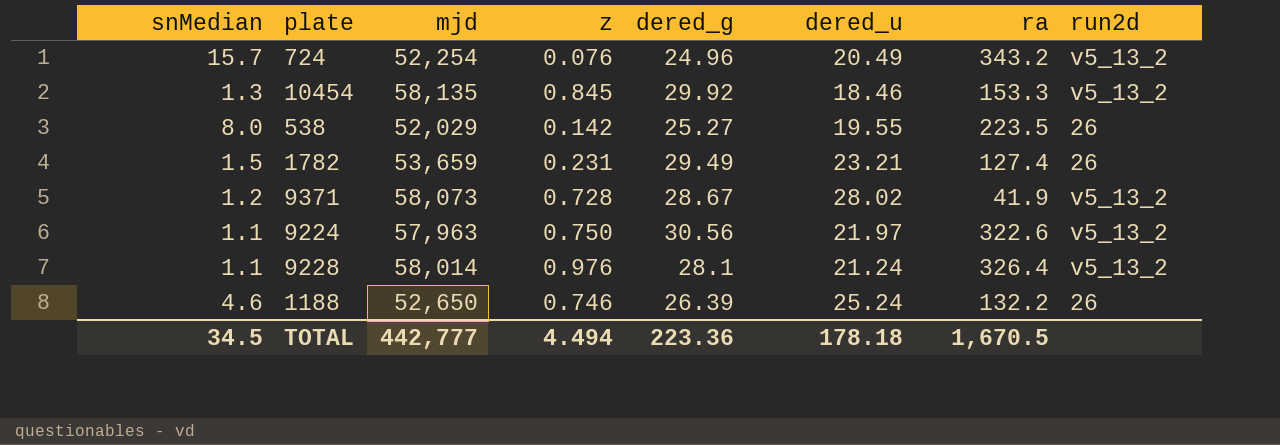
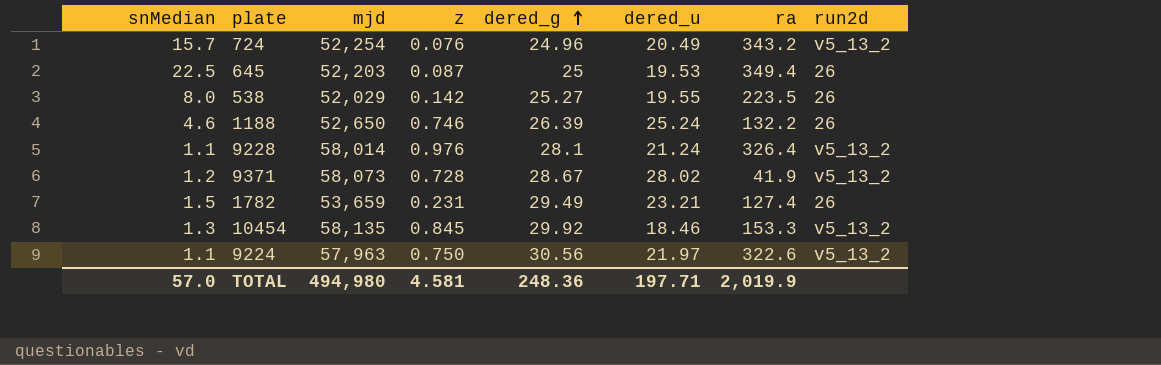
row order: none -> dered_g ascending
row 645: none -> 22.5 | 52,203 | 0.087 | 25 | 19.53 | 349.4 | 26
TOTAL | snMedian: 34.5 -> 57.0
TOTAL | mjd: 442,777 -> 494,980
TOTAL | z: 4.494 -> 4.581
TOTAL | dered_g: 223.36 -> 248.36
TOTAL | dered_u: 178.18 -> 197.71
TOTAL | ra: 1,670.5 -> 2,019.9

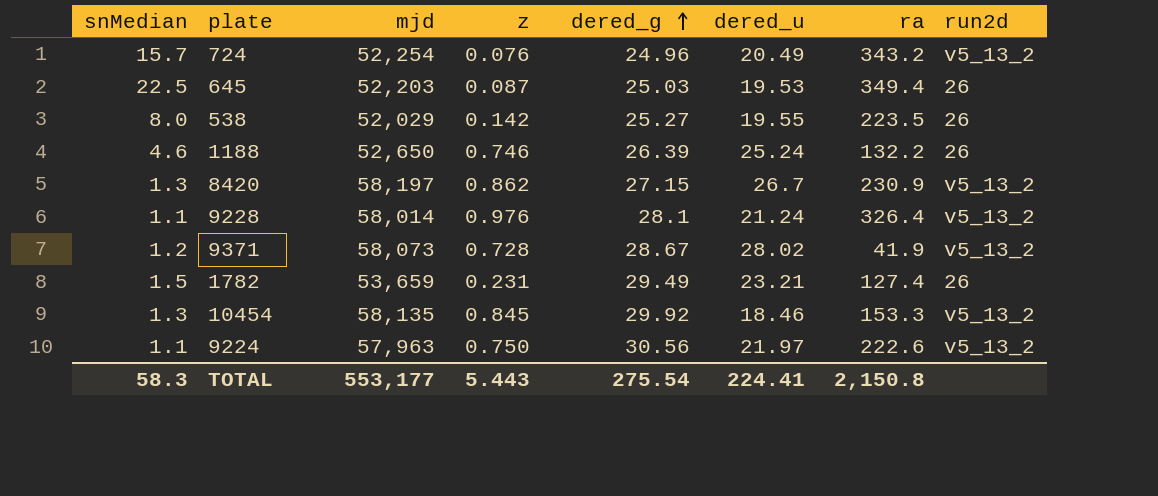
645 | dered_g: 25 -> 25.03
row 8420: none -> 1.3 | 58,197 | 0.862 | 27.15 | 26.7 | 230.9 | v5_13_2
9224 | ra: 322.6 -> 222.6
TOTAL | snMedian: 57.0 -> 58.3
TOTAL | mjd: 494,980 -> 553,177
TOTAL | z: 4.581 -> 5.443
TOTAL | dered_g: 248.36 -> 275.54
TOTAL | dered_u: 197.71 -> 224.41
TOTAL | ra: 2,019.9 -> 2,150.8

